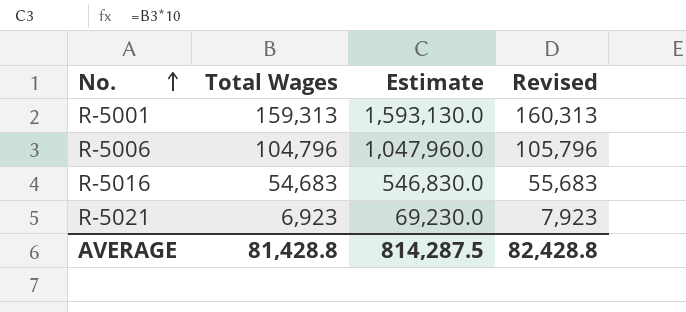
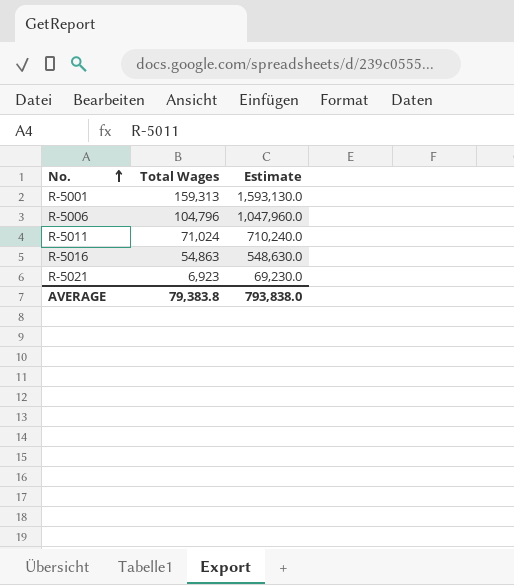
column Revised | formula: [Total Wages] + 1000 -> none
row R-5011: none -> 71,024 | 710,240.0
R-5016 | Total Wages: 54,683 -> 54,863
R-5016 | Estimate: 546,830.0 -> 548,630.0
AVERAGE | Total Wages: 81,428.8 -> 79,383.8
AVERAGE | Estimate: 814,287.5 -> 793,838.0

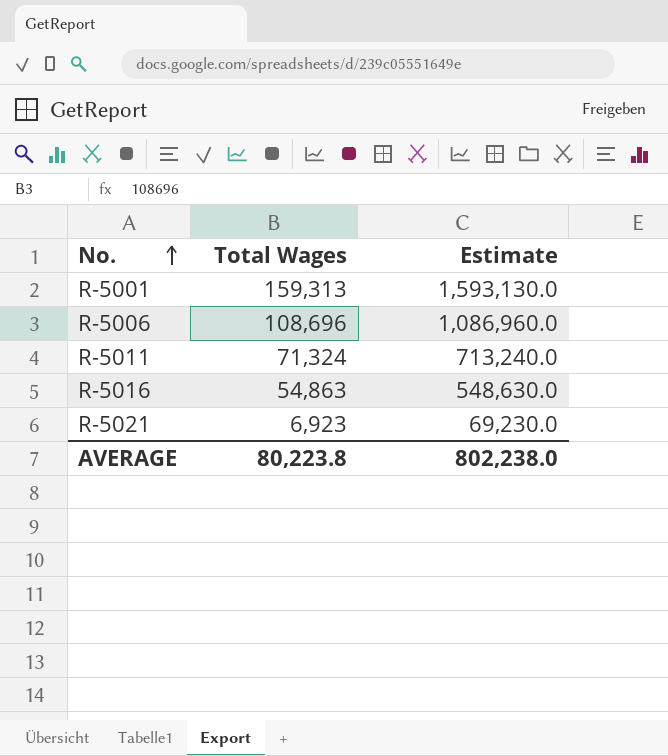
R-5006 | Total Wages: 104,796 -> 108,696
R-5006 | Estimate: 1,047,960.0 -> 1,086,960.0
R-5011 | Total Wages: 71,024 -> 71,324
R-5011 | Estimate: 710,240.0 -> 713,240.0
AVERAGE | Total Wages: 79,383.8 -> 80,223.8
AVERAGE | Estimate: 793,838.0 -> 802,238.0

